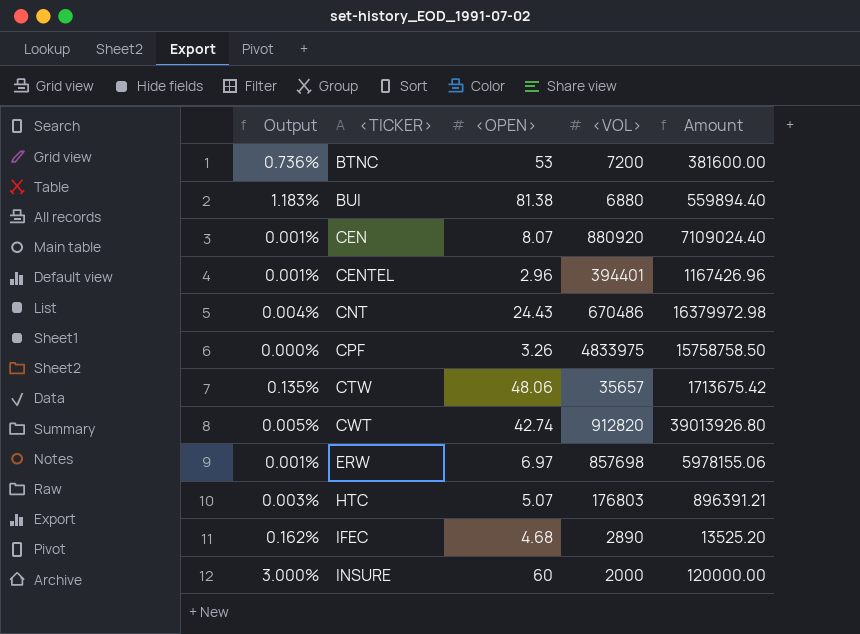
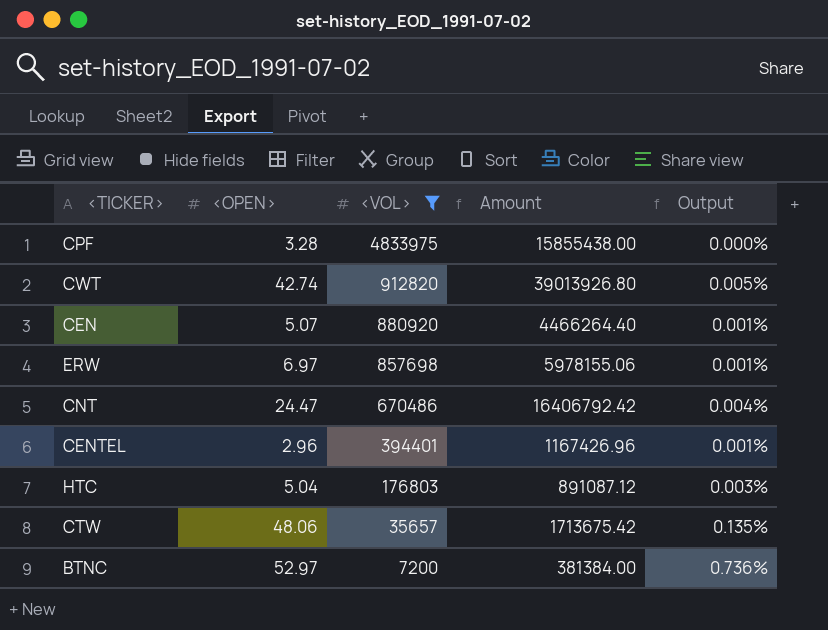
filter: none -> <VOL> >= 7200
row order: <TICKER> ascending -> <VOL> descending
column Output | position: 1 -> 5
CPF | <OPEN>: 3.26 -> 3.28
CPF | Amount: 15758758.50 -> 15855438.00
CEN | <OPEN>: 8.07 -> 5.07
CEN | Amount: 7109024.40 -> 4466264.40
CNT | <OPEN>: 24.43 -> 24.47
CNT | Amount: 16379972.98 -> 16406792.42
HTC | <OPEN>: 5.07 -> 5.04
HTC | Amount: 896391.21 -> 891087.12
BTNC | <OPEN>: 53 -> 52.97
BTNC | Amount: 381600.00 -> 381384.00

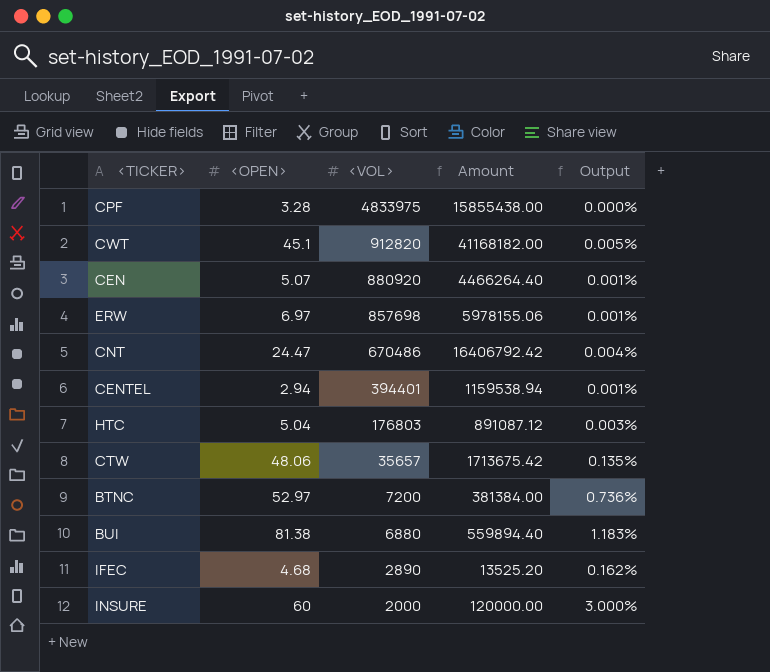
filter: <VOL> >= 7200 -> none
CWT | <OPEN>: 42.74 -> 45.1
CWT | Amount: 39013926.80 -> 41168182.00
CENTEL | <OPEN>: 2.96 -> 2.94
CENTEL | Amount: 1167426.96 -> 1159538.94

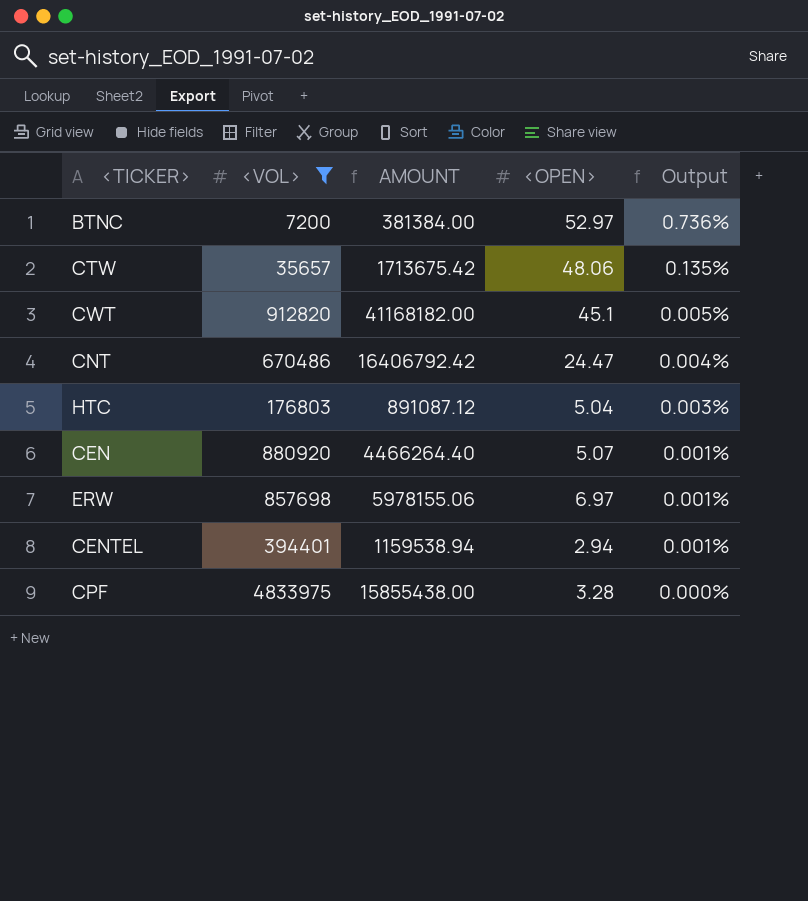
filter: none -> <VOL> >= 7200
row order: <VOL> descending -> Output descending
column name: Amount -> AMOUNT
column <OPEN> | position: 2 -> 4

